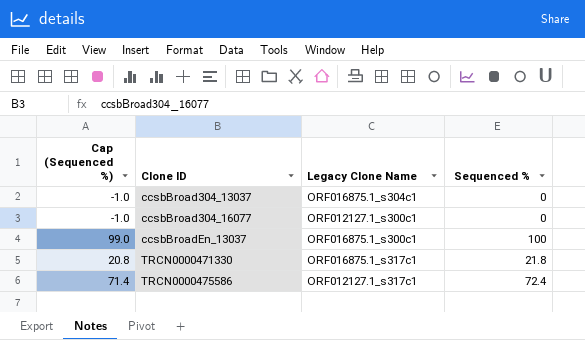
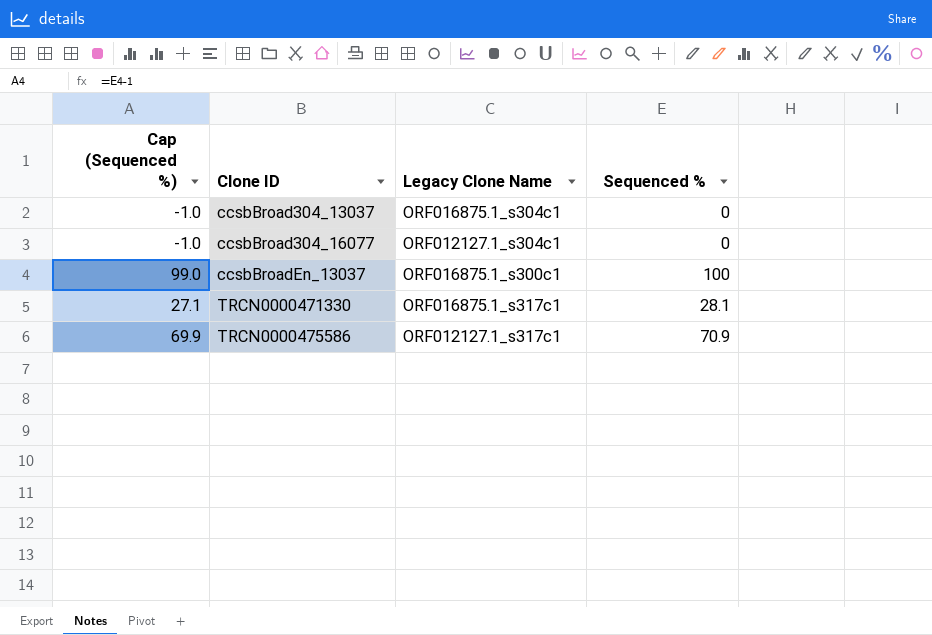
ccsbBroad304_16077 | Legacy Clone Name: ORF012127.1_s300c1 -> ORF012127.1_s304c1
TRCN0000471330 | Cap (Sequenced %): 20.8 -> 27.1
TRCN0000471330 | Sequenced %: 21.8 -> 28.1
TRCN0000475586 | Cap (Sequenced %): 71.4 -> 69.9
TRCN0000475586 | Sequenced %: 72.4 -> 70.9

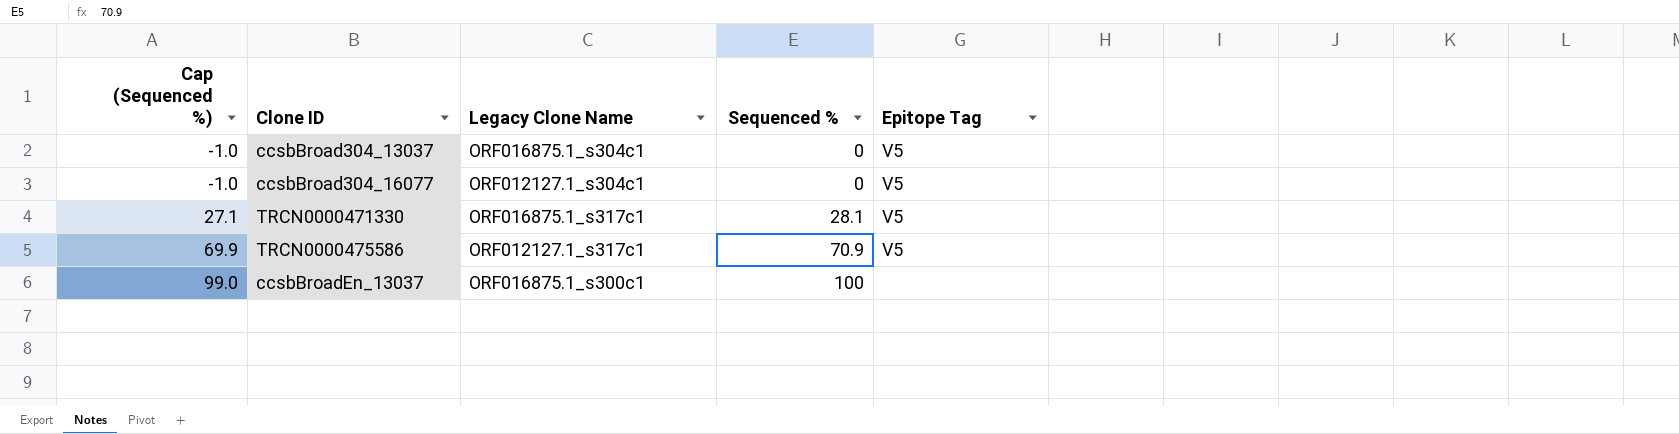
row order: Clone ID ascending -> Cap (Sequenced %) ascending
column Epitope Tag | position: none -> 5

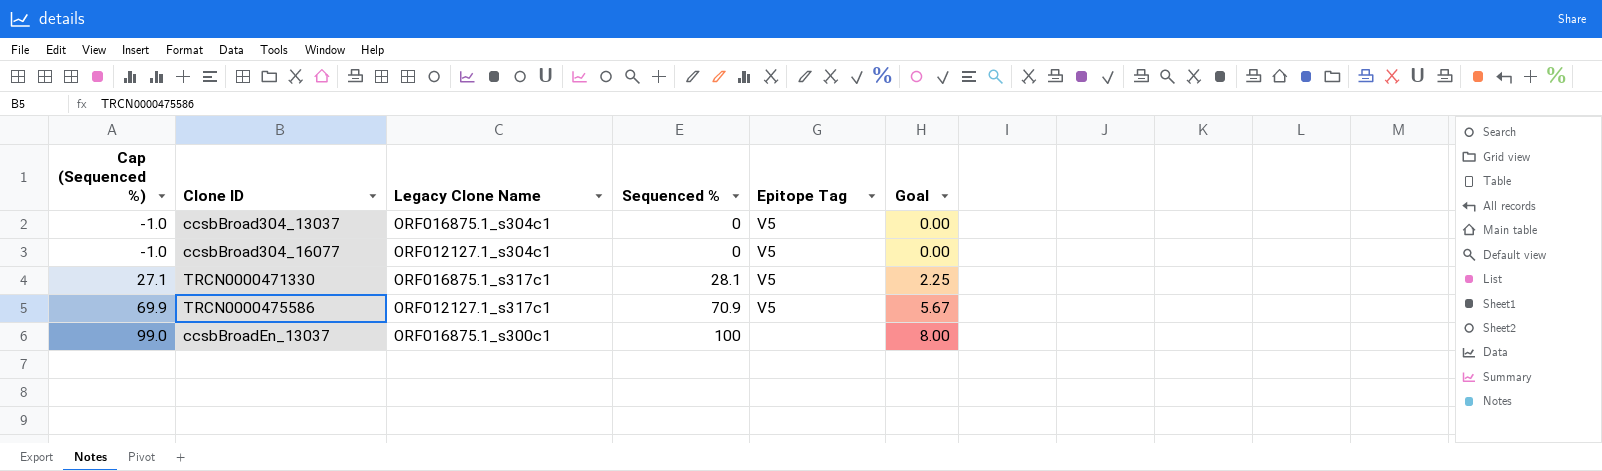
column Goal | formula: none -> [Sequenced %] * 0.08

